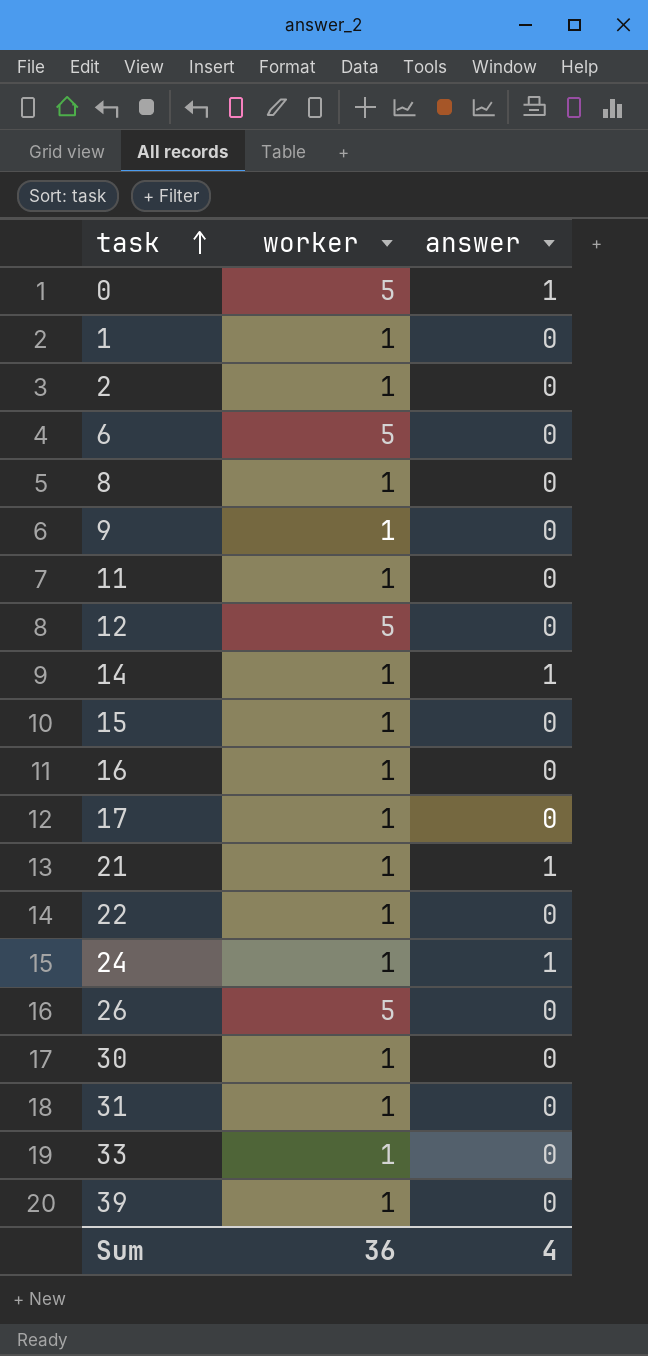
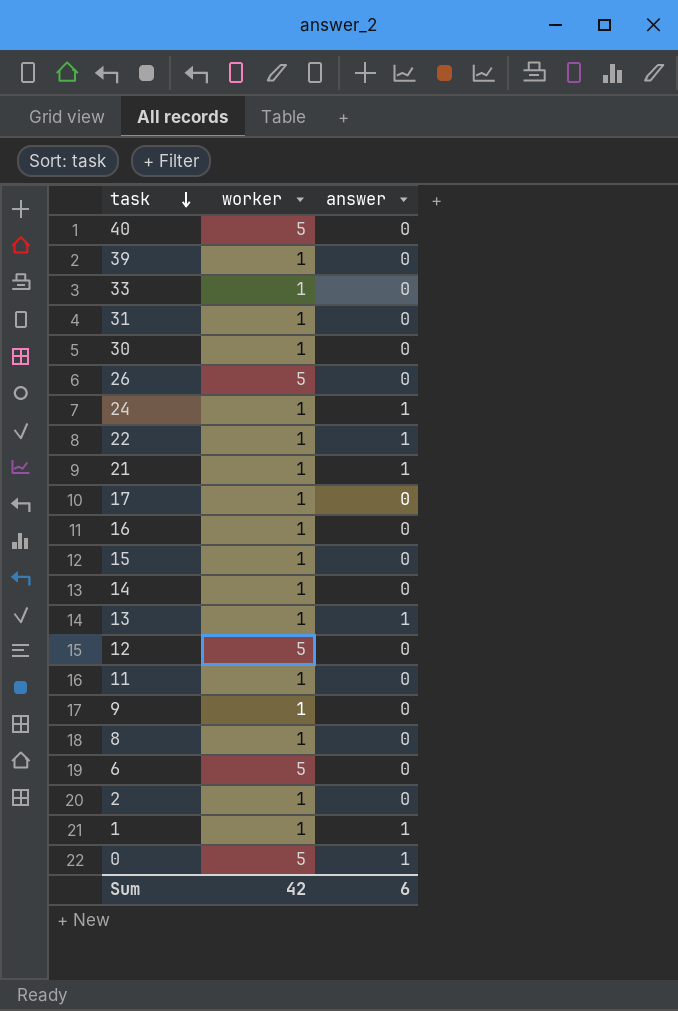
row order: task ascending -> task descending
row 40: none -> 5 | 0
22 | answer: 0 -> 1
14 | answer: 1 -> 0
row 13: none -> 1 | 1
1 | answer: 0 -> 1
Sum | worker: 36 -> 42
Sum | answer: 4 -> 6

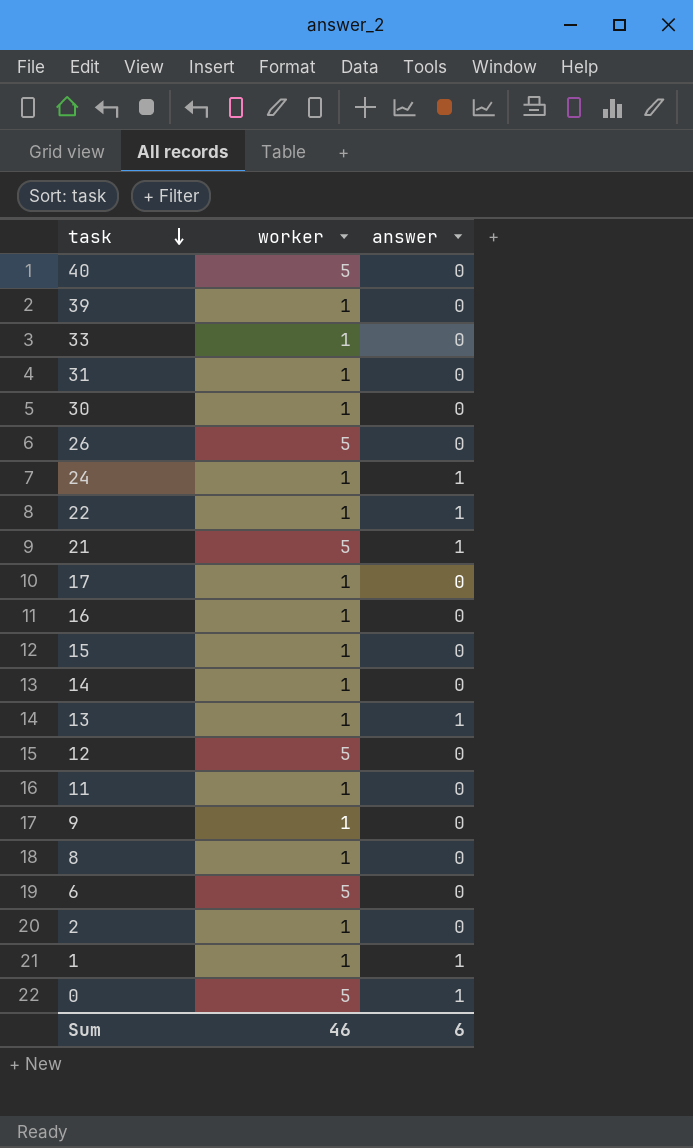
21 | worker: 1 -> 5
Sum | worker: 42 -> 46

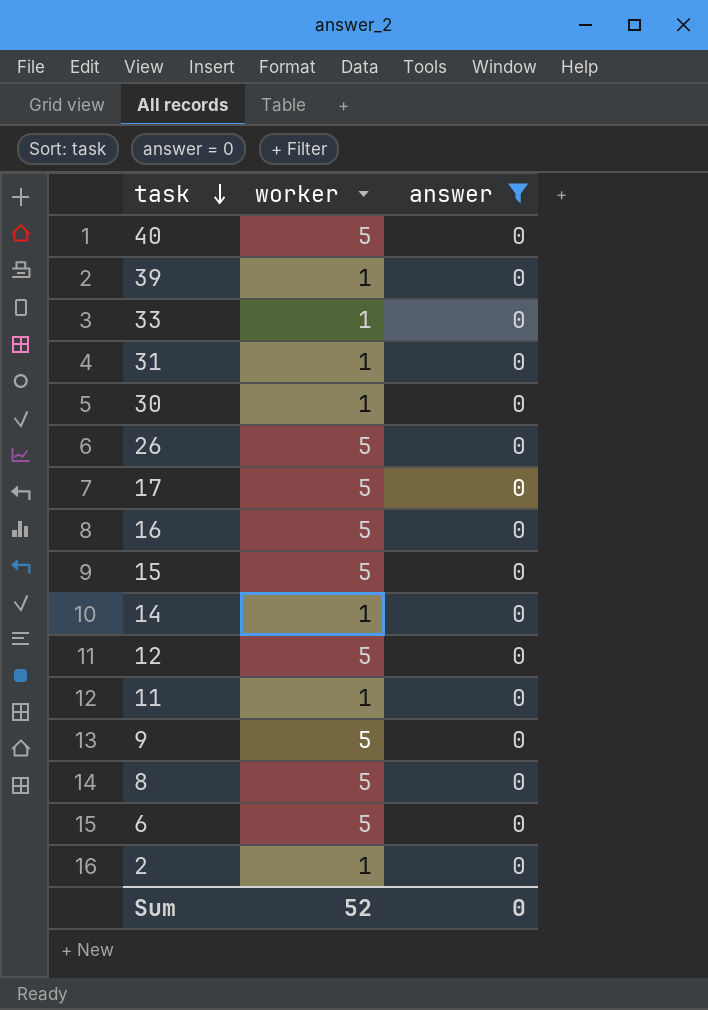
filter: none -> answer = 0
17 | worker: 1 -> 5
16 | worker: 1 -> 5
15 | worker: 1 -> 5
9 | worker: 1 -> 5
8 | worker: 1 -> 5
Sum | worker: 46 -> 52
Sum | answer: 6 -> 0

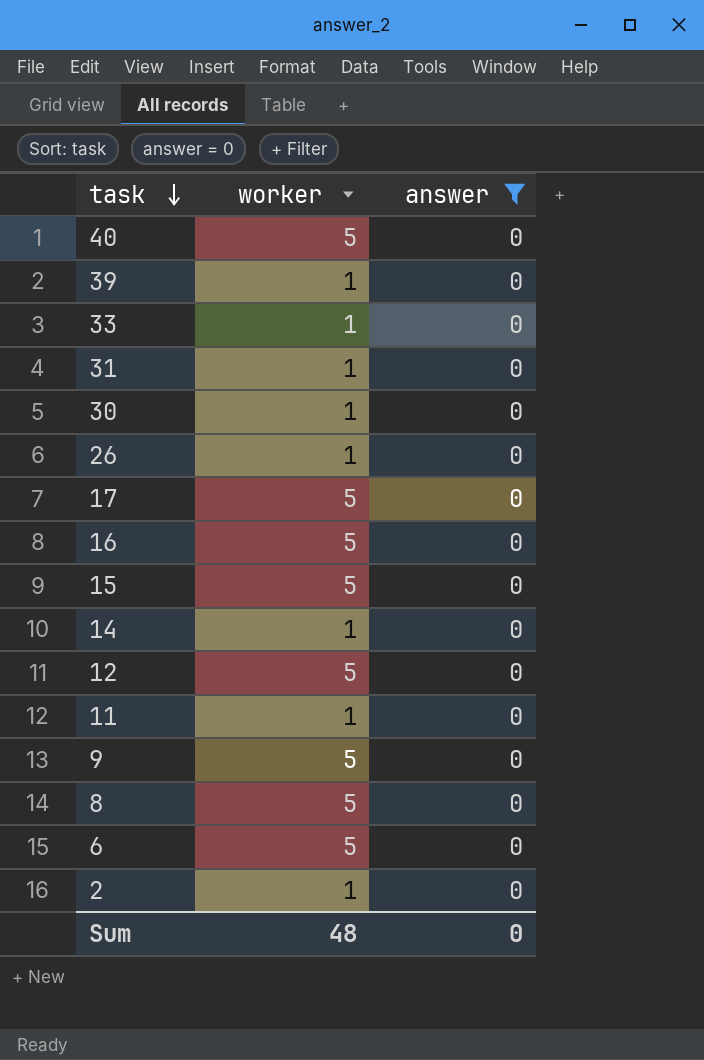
26 | worker: 5 -> 1
Sum | worker: 52 -> 48

